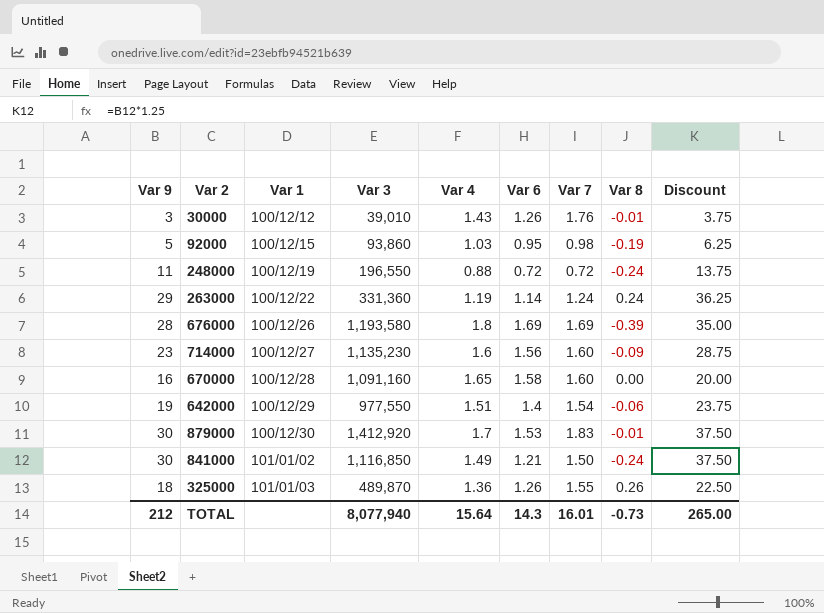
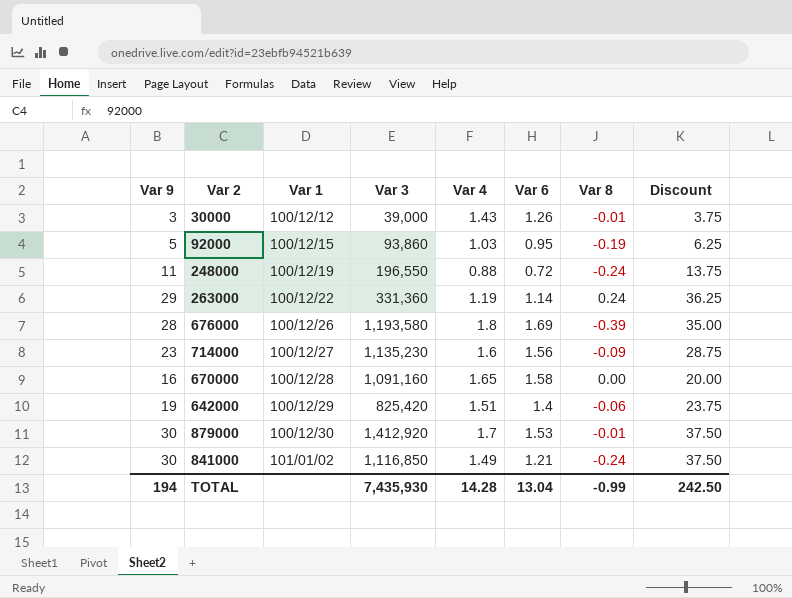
column Var 7 | position: 7 -> none
row 325000: 18 | 101/01/03 | 489,870 | 1.36 | 1.26 | 1.55 | 0.26 | 22.50 -> none
30000 | Var 3: 39,010 -> 39,000
642000 | Var 3: 977,550 -> 825,420
TOTAL | Var 9: 212 -> 194
TOTAL | Var 3: 8,077,940 -> 7,435,930
TOTAL | Var 4: 15.64 -> 14.28
TOTAL | Var 6: 14.3 -> 13.04
TOTAL | Var 8: -0.73 -> -0.99
TOTAL | Discount: 265.00 -> 242.50

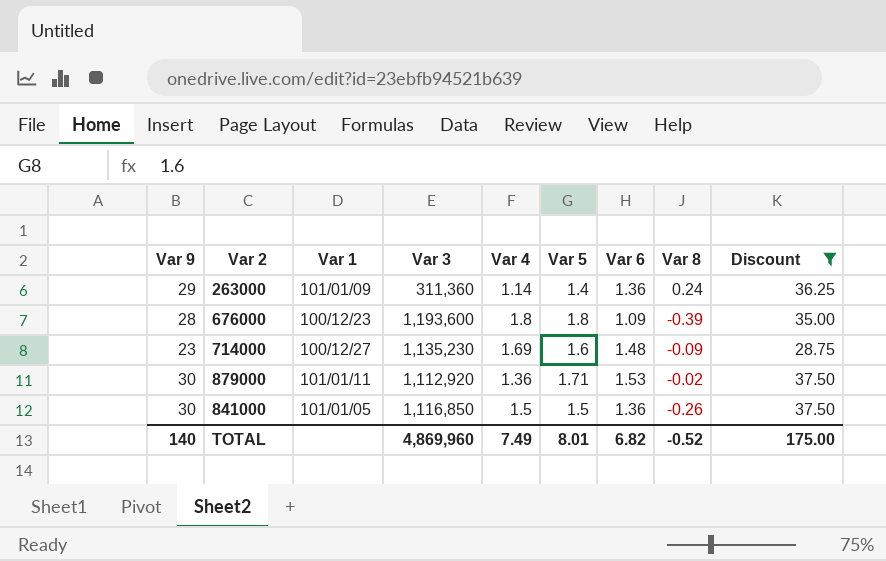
filter: none -> Discount >= 28.75
column Var 5 | position: none -> 6
263000 | Var 1: 100/12/22 -> 101/01/09
263000 | Var 3: 331,360 -> 311,360
263000 | Var 4: 1.19 -> 1.14
263000 | Var 6: 1.14 -> 1.36
676000 | Var 1: 100/12/26 -> 100/12/23
676000 | Var 3: 1,193,580 -> 1,193,600
676000 | Var 6: 1.69 -> 1.09
714000 | Var 4: 1.6 -> 1.69
714000 | Var 6: 1.56 -> 1.48
879000 | Var 1: 100/12/30 -> 101/01/11
879000 | Var 3: 1,412,920 -> 1,112,920
879000 | Var 4: 1.7 -> 1.36
879000 | Var 8: -0.01 -> -0.02
841000 | Var 1: 101/01/02 -> 101/01/05
841000 | Var 4: 1.49 -> 1.5
841000 | Var 6: 1.21 -> 1.36
841000 | Var 8: -0.24 -> -0.26
TOTAL | Var 9: 194 -> 140
TOTAL | Var 3: 7,435,930 -> 4,869,960
TOTAL | Var 4: 14.28 -> 7.49
TOTAL | Var 6: 13.04 -> 6.82
TOTAL | Var 8: -0.99 -> -0.52
TOTAL | Discount: 242.50 -> 175.00

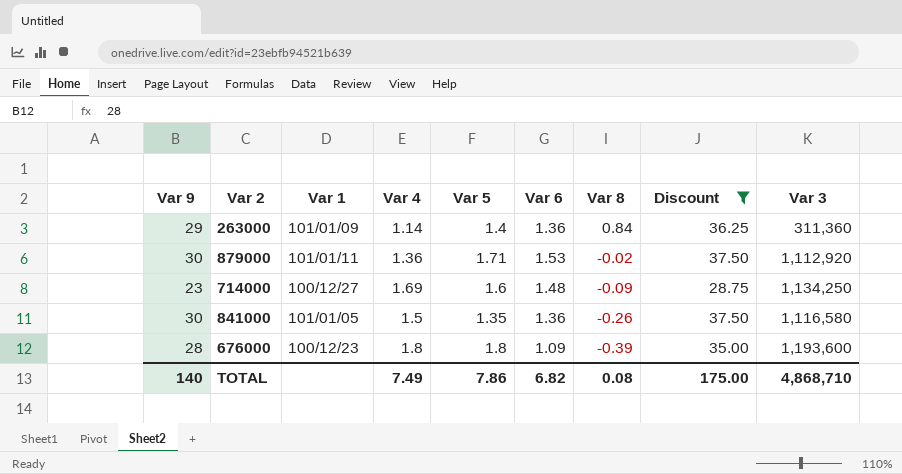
row order: none -> Var 8 descending
column Var 3 | position: 4 -> 9
263000 | Var 8: 0.24 -> 0.84
714000 | Var 3: 1,135,230 -> 1,134,250
841000 | Var 5: 1.5 -> 1.35
841000 | Var 3: 1,116,850 -> 1,116,580
TOTAL | Var 5: 8.01 -> 7.86
TOTAL | Var 8: -0.52 -> 0.08
TOTAL | Var 3: 4,869,960 -> 4,868,710

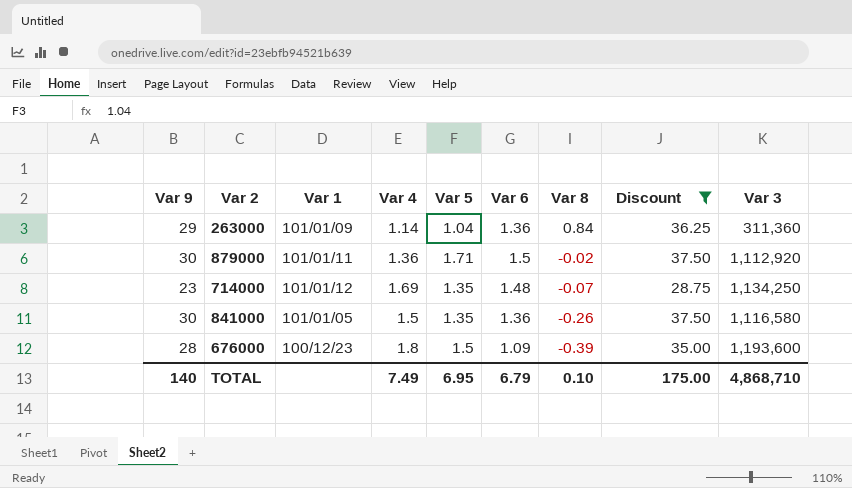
263000 | Var 5: 1.4 -> 1.04
879000 | Var 6: 1.53 -> 1.5
714000 | Var 1: 100/12/27 -> 101/01/12
714000 | Var 5: 1.6 -> 1.35
714000 | Var 8: -0.09 -> -0.07
676000 | Var 5: 1.8 -> 1.5
TOTAL | Var 5: 7.86 -> 6.95
TOTAL | Var 6: 6.82 -> 6.79
TOTAL | Var 8: 0.08 -> 0.10

